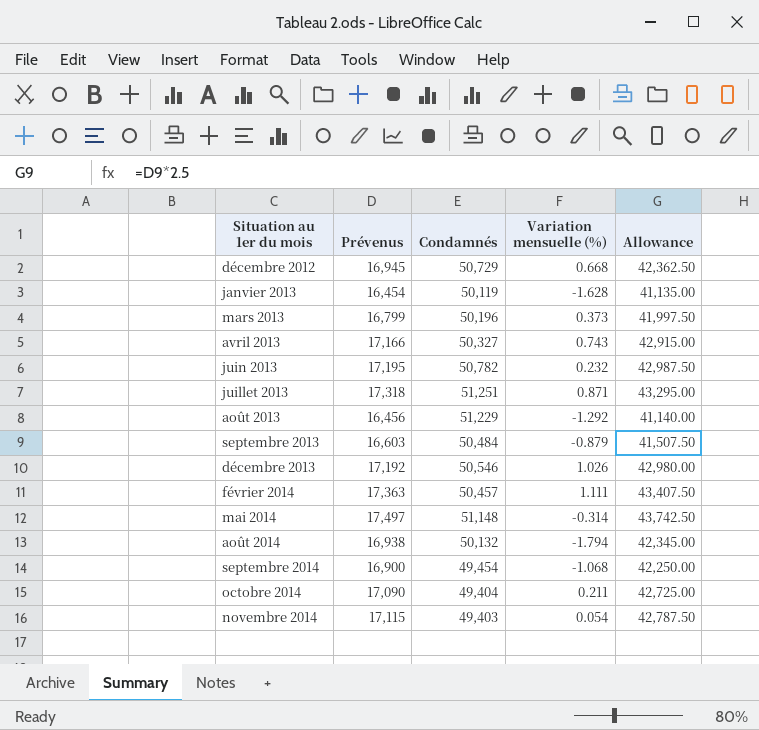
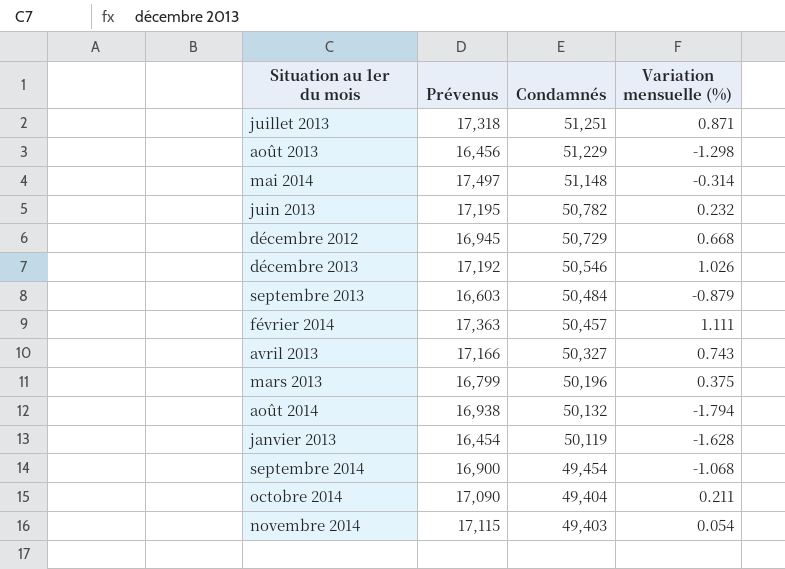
row order: Situation au 1er du mois ascending -> Condamnés descending
column Allowance | formula: [Prévenus] * 2.5 -> none
août 2013 | Variation mensuelle (%): -1.292 -> -1.298
mars 2013 | Variation mensuelle (%): 0.373 -> 0.375

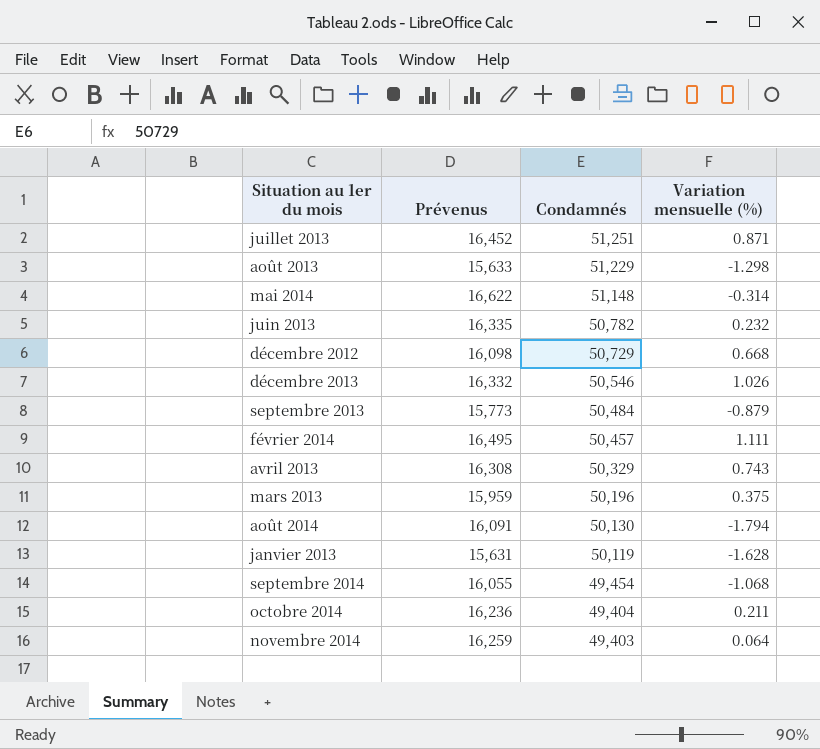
juillet 2013 | Prévenus: 17,318 -> 16,452
août 2013 | Prévenus: 16,456 -> 15,633
mai 2014 | Prévenus: 17,497 -> 16,622
juin 2013 | Prévenus: 17,195 -> 16,335
décembre 2012 | Prévenus: 16,945 -> 16,098
décembre 2013 | Prévenus: 17,192 -> 16,332
septembre 2013 | Prévenus: 16,603 -> 15,773
février 2014 | Prévenus: 17,363 -> 16,495
avril 2013 | Prévenus: 17,166 -> 16,308
avril 2013 | Condamnés: 50,327 -> 50,329
mars 2013 | Prévenus: 16,799 -> 15,959
août 2014 | Prévenus: 16,938 -> 16,091
août 2014 | Condamnés: 50,132 -> 50,130
janvier 2013 | Prévenus: 16,454 -> 15,631
septembre 2014 | Prévenus: 16,900 -> 16,055
octobre 2014 | Prévenus: 17,090 -> 16,236
novembre 2014 | Prévenus: 17,115 -> 16,259
novembre 2014 | Variation mensuelle (%): 0.054 -> 0.064

